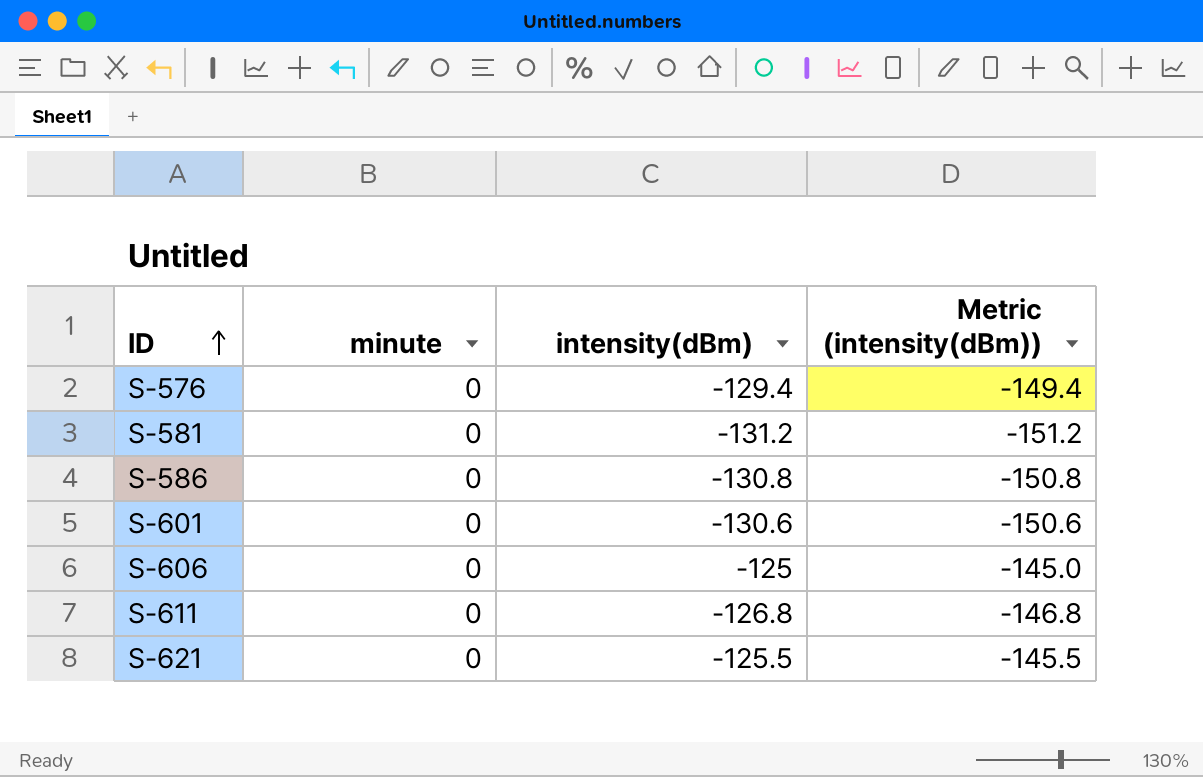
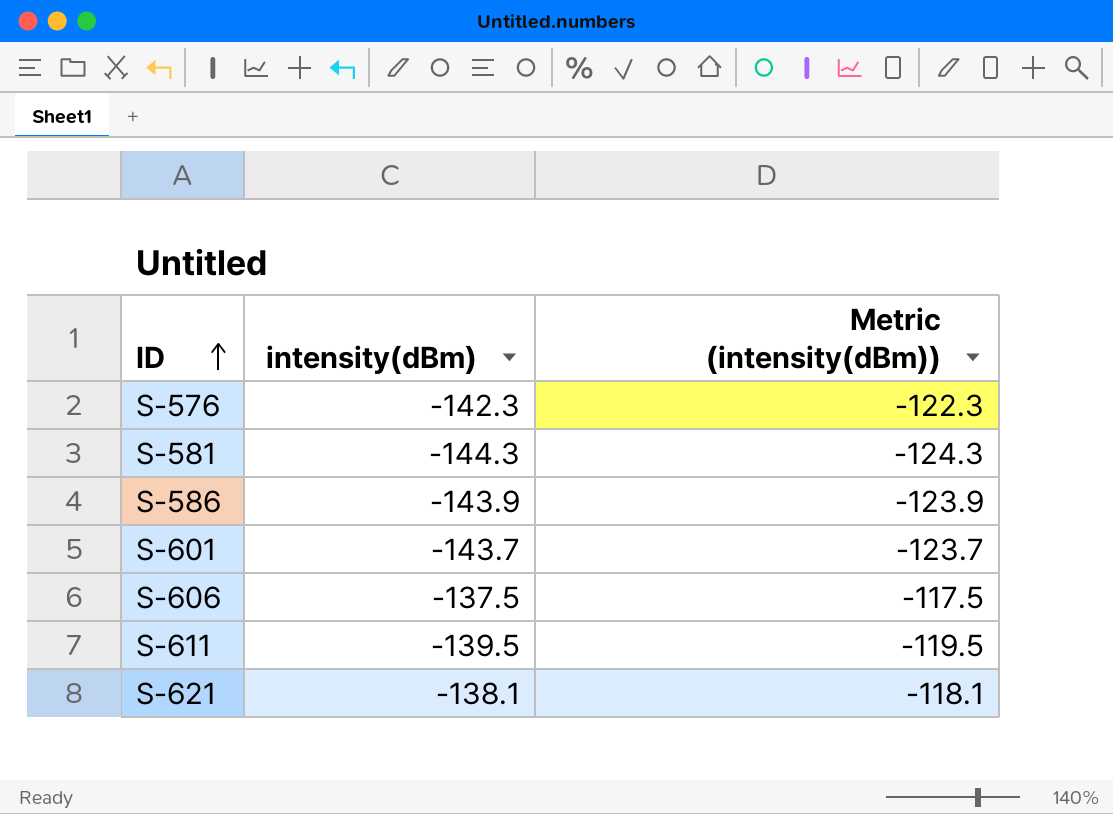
column minute | position: 2 -> none
column Metric (intensity(dBm)) | formula: [intensity(dBm)] - 20 -> [intensity(dBm)] + 20
S-576 | intensity(dBm): -129.4 -> -142.3
S-581 | intensity(dBm): -131.2 -> -144.3
S-586 | intensity(dBm): -130.8 -> -143.9
S-601 | intensity(dBm): -130.6 -> -143.7
S-606 | intensity(dBm): -125 -> -137.5
S-611 | intensity(dBm): -126.8 -> -139.5
S-621 | intensity(dBm): -125.5 -> -138.1

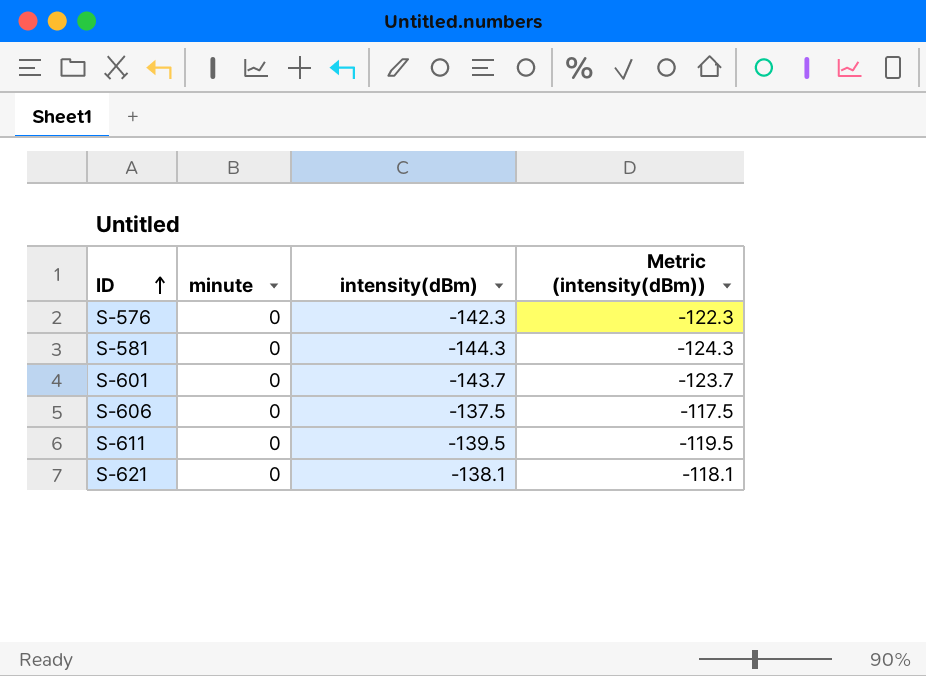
column minute | position: none -> 2
row S-586: -143.9 | -123.9 -> none

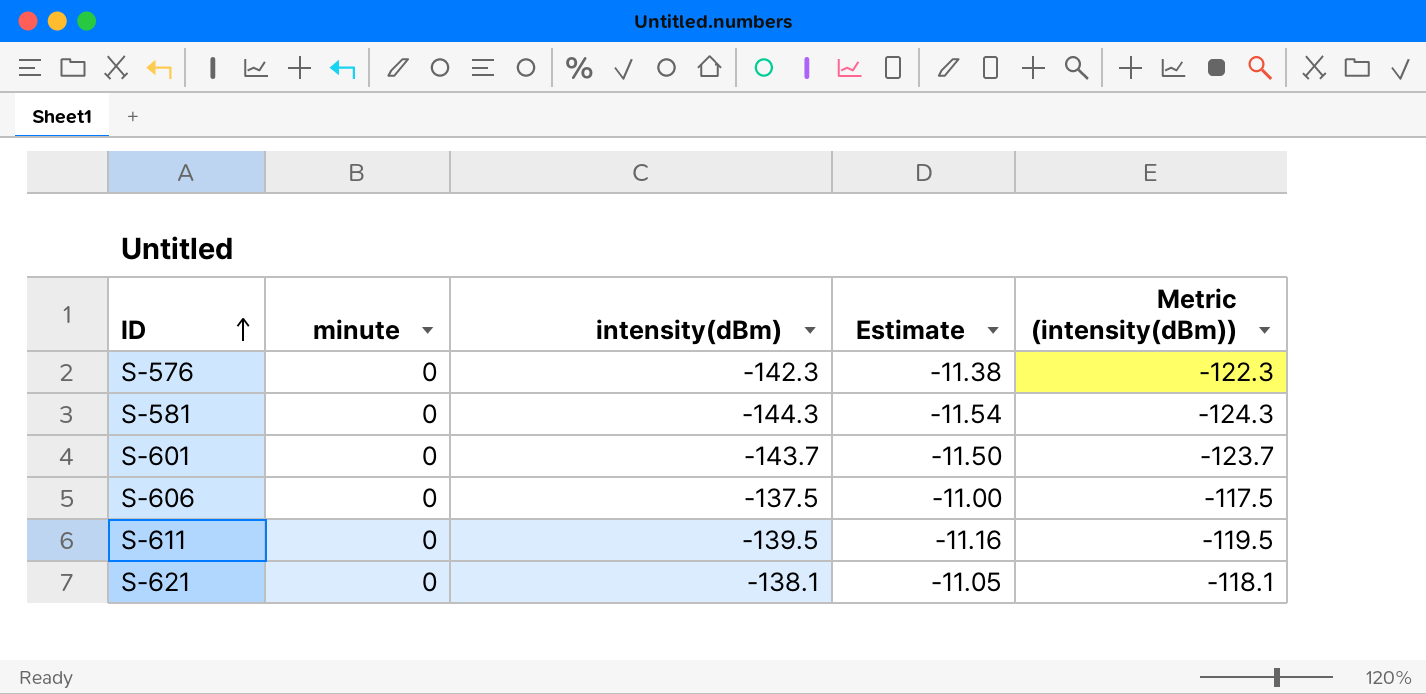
column Estimate | formula: none -> [intensity(dBm)] * 0.08

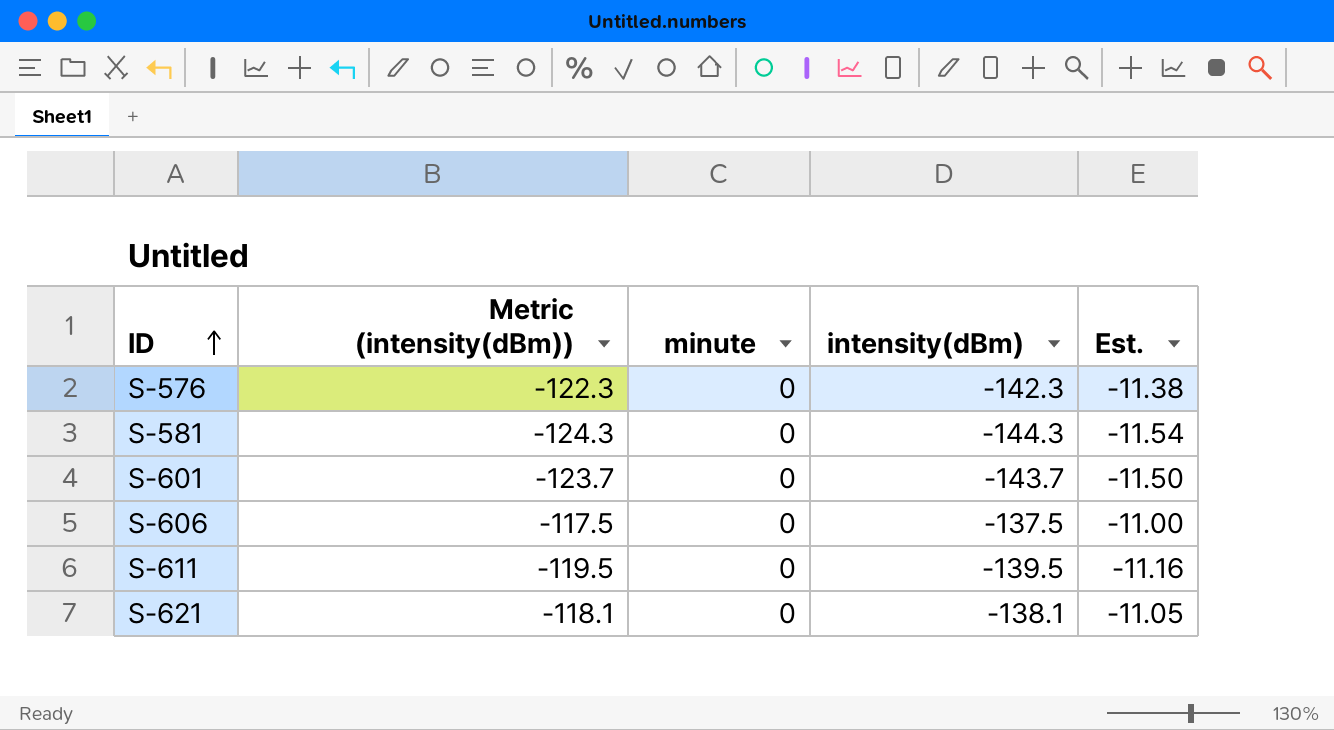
column Metric (intensity(dBm)) | position: 5 -> 2
column name: Estimate -> Est.

